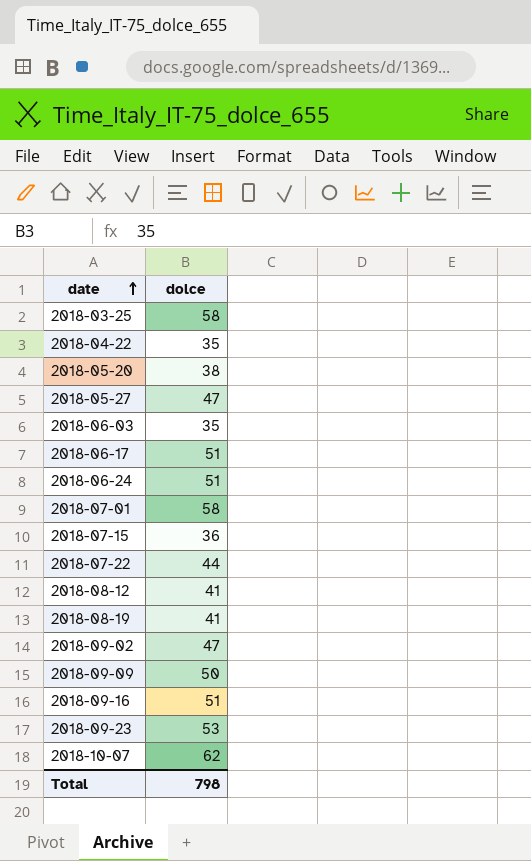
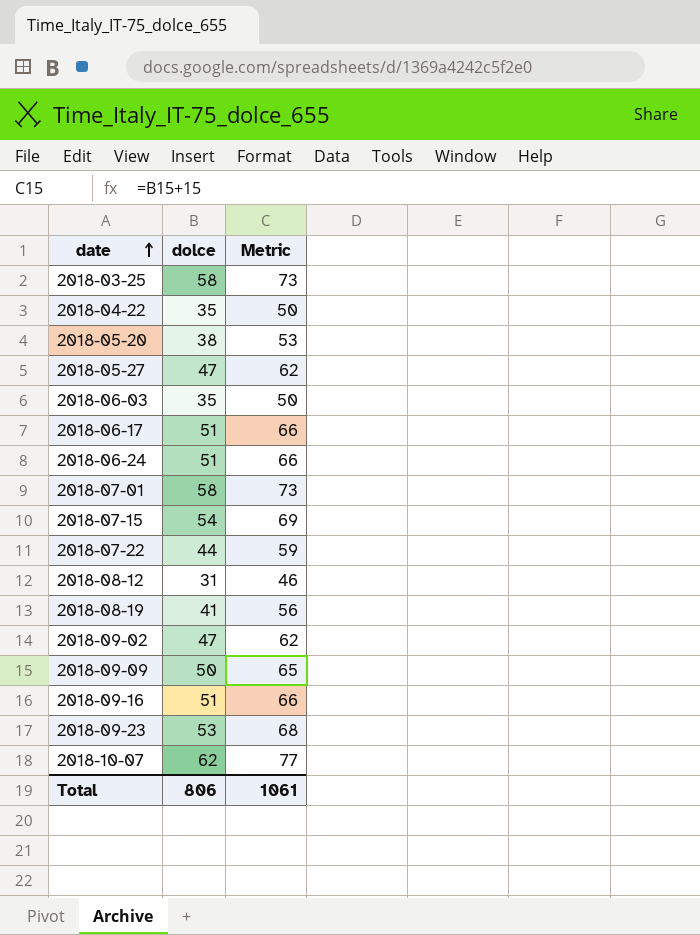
column Metric | formula: none -> [dolce] + 15
2018-07-15 | dolce: 36 -> 54
2018-08-12 | dolce: 41 -> 31
Total | dolce: 798 -> 806

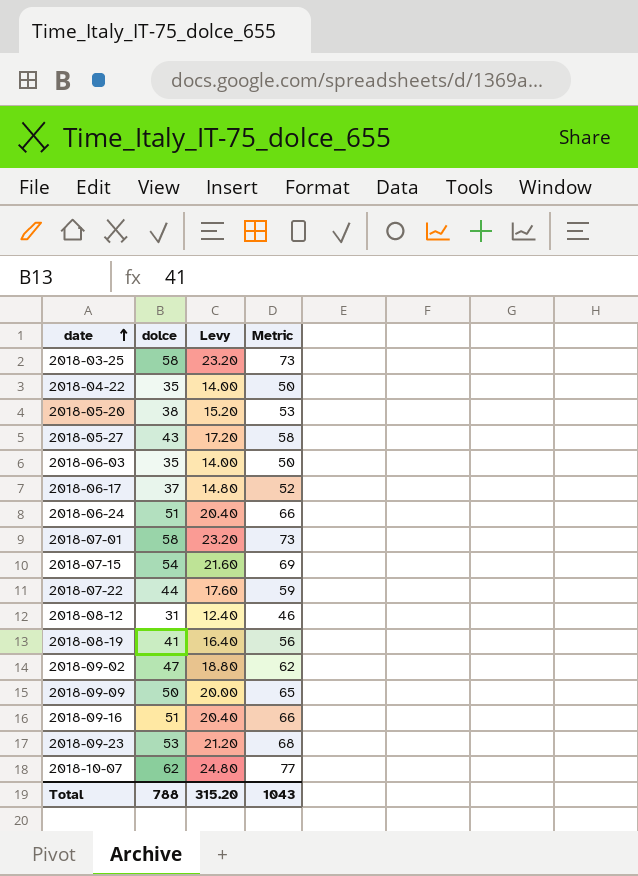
column Levy | formula: none -> [dolce] * 0.4
2018-05-27 | dolce: 47 -> 43
2018-05-27 | Metric: 62 -> 58
2018-06-17 | dolce: 51 -> 37
2018-06-17 | Metric: 66 -> 52
Total | dolce: 806 -> 788
Total | Metric: 1061 -> 1043

